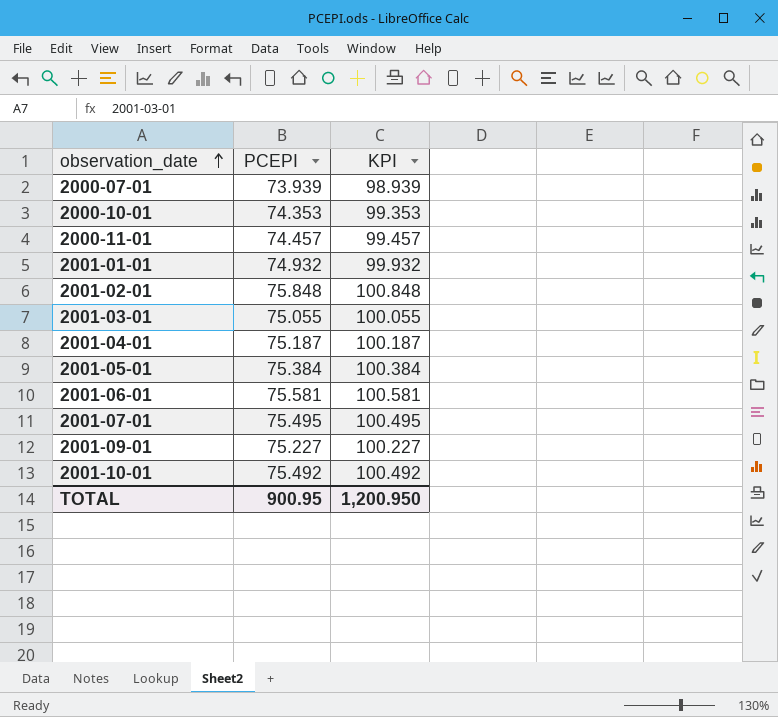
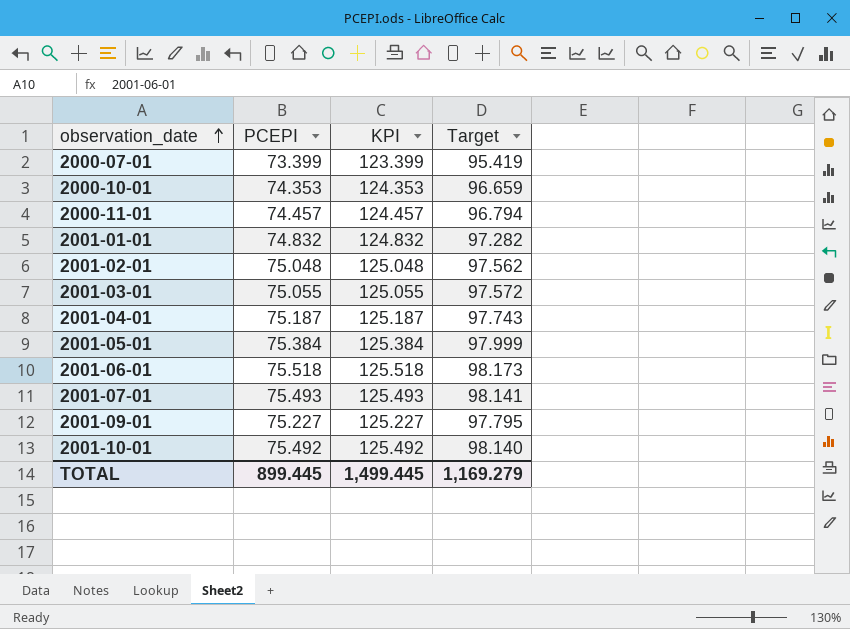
column KPI | formula: [PCEPI] + 25 -> [PCEPI] + 50
column Target | formula: none -> [PCEPI] * 1.3
2000-07-01 | PCEPI: 73.939 -> 73.399
2001-01-01 | PCEPI: 74.932 -> 74.832
2001-02-01 | PCEPI: 75.848 -> 75.048
2001-06-01 | PCEPI: 75.581 -> 75.518
2001-07-01 | PCEPI: 75.495 -> 75.493
TOTAL | PCEPI: 900.95 -> 899.445
TOTAL | KPI: 1,200.950 -> 1,499.445

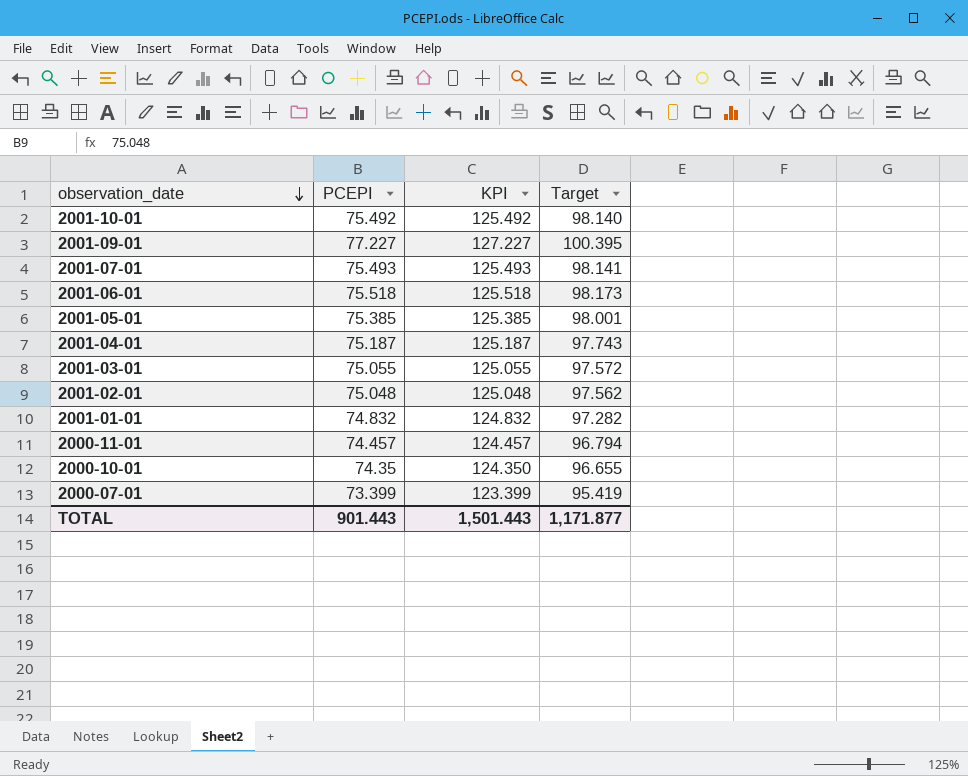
row order: observation_date ascending -> observation_date descending
2001-09-01 | PCEPI: 75.227 -> 77.227
2001-09-01 | KPI: 125.227 -> 127.227
2001-09-01 | Target: 97.795 -> 100.395
2001-05-01 | PCEPI: 75.384 -> 75.385
2001-05-01 | KPI: 125.384 -> 125.385
2001-05-01 | Target: 97.999 -> 98.001
2000-10-01 | PCEPI: 74.353 -> 74.35
2000-10-01 | KPI: 124.353 -> 124.350
2000-10-01 | Target: 96.659 -> 96.655
TOTAL | PCEPI: 899.445 -> 901.443
TOTAL | KPI: 1,499.445 -> 1,501.443
TOTAL | Target: 1,169.279 -> 1,171.877

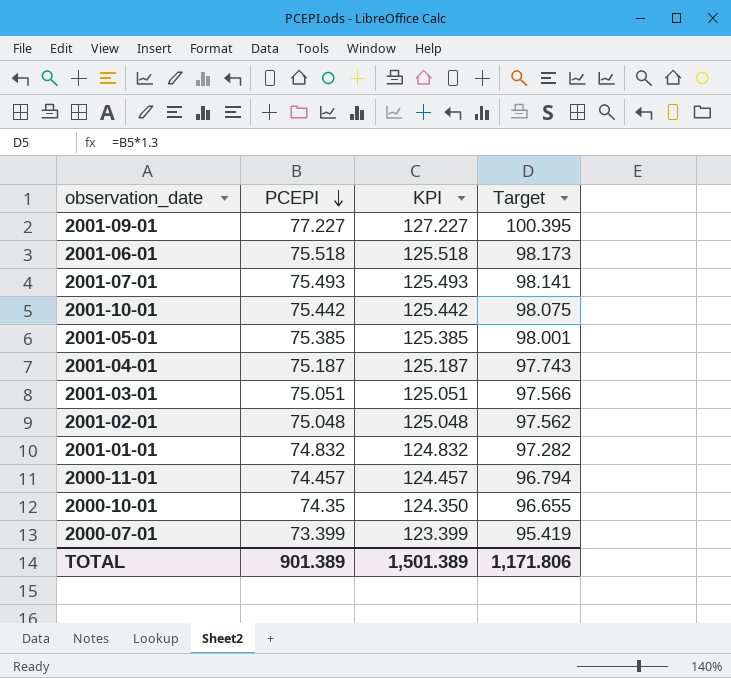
row order: observation_date descending -> PCEPI descending
2001-10-01 | PCEPI: 75.492 -> 75.442
2001-10-01 | KPI: 125.492 -> 125.442
2001-10-01 | Target: 98.140 -> 98.075
2001-03-01 | PCEPI: 75.055 -> 75.051
2001-03-01 | KPI: 125.055 -> 125.051
2001-03-01 | Target: 97.572 -> 97.566
TOTAL | PCEPI: 901.443 -> 901.389
TOTAL | KPI: 1,501.443 -> 1,501.389
TOTAL | Target: 1,171.877 -> 1,171.806

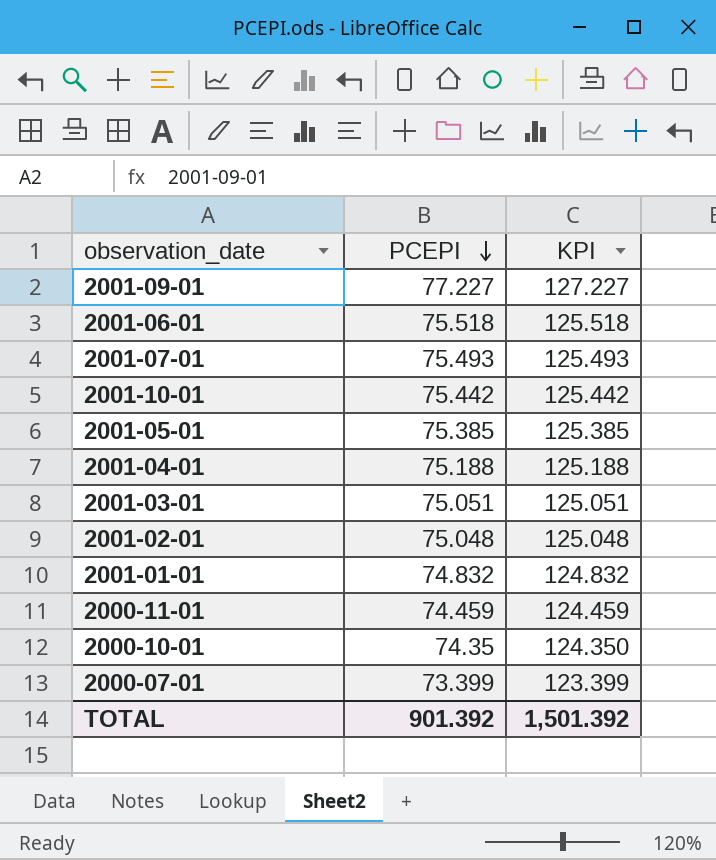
column Target | formula: [PCEPI] * 1.3 -> none
2001-04-01 | PCEPI: 75.187 -> 75.188
2001-04-01 | KPI: 125.187 -> 125.188
2000-11-01 | PCEPI: 74.457 -> 74.459
2000-11-01 | KPI: 124.457 -> 124.459
TOTAL | PCEPI: 901.389 -> 901.392
TOTAL | KPI: 1,501.389 -> 1,501.392

